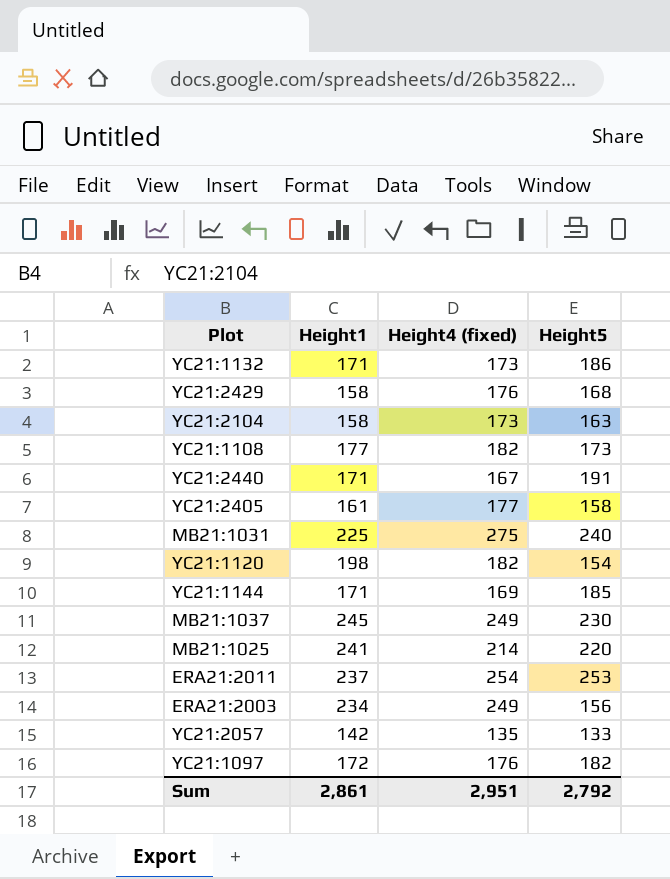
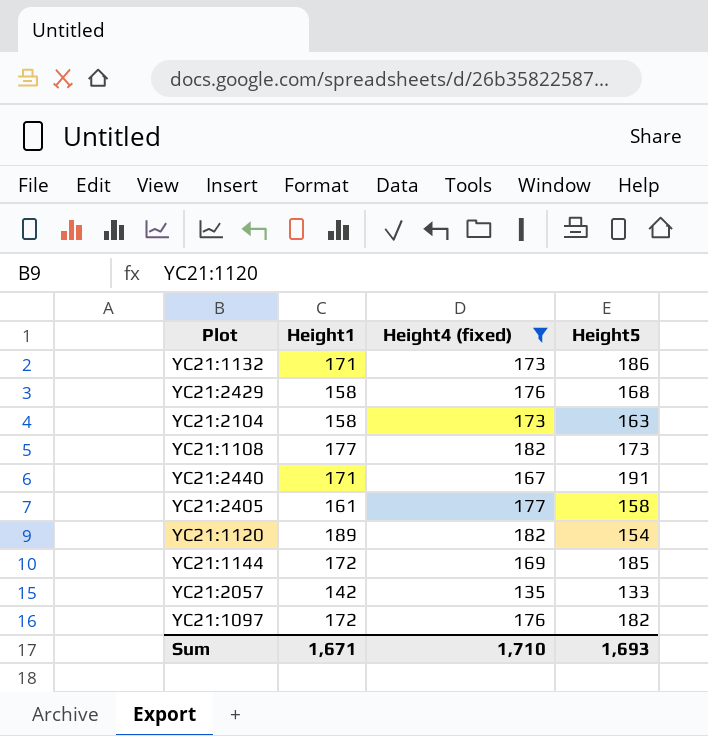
filter: none -> Height4 (fixed) <= 182
YC21:1120 | Height1: 198 -> 189
YC21:1144 | Height1: 171 -> 172
Sum | Height1: 2,861 -> 1,671
Sum | Height4 (fixed): 2,951 -> 1,710
Sum | Height5: 2,792 -> 1,693

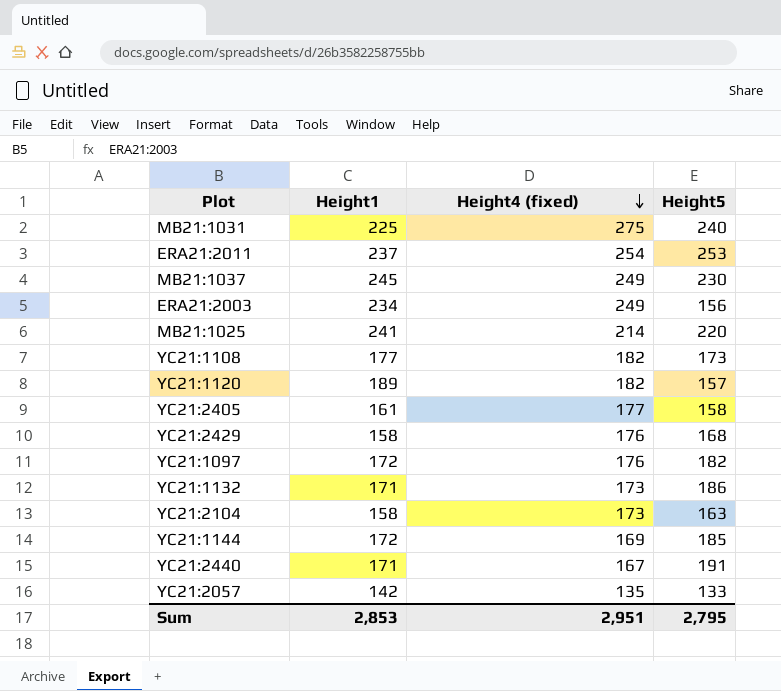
filter: Height4 (fixed) <= 182 -> none
row order: none -> Height4 (fixed) descending
YC21:1120 | Height5: 154 -> 157
Sum | Height1: 1,671 -> 2,853
Sum | Height4 (fixed): 1,710 -> 2,951
Sum | Height5: 1,693 -> 2,795

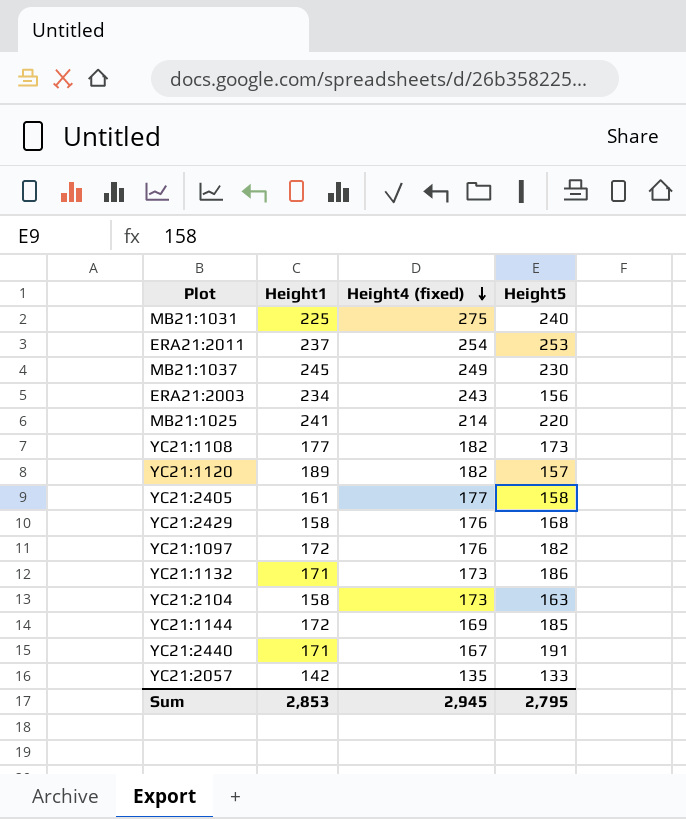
ERA21:2003 | Height4 (fixed): 249 -> 243
Sum | Height4 (fixed): 2,951 -> 2,945

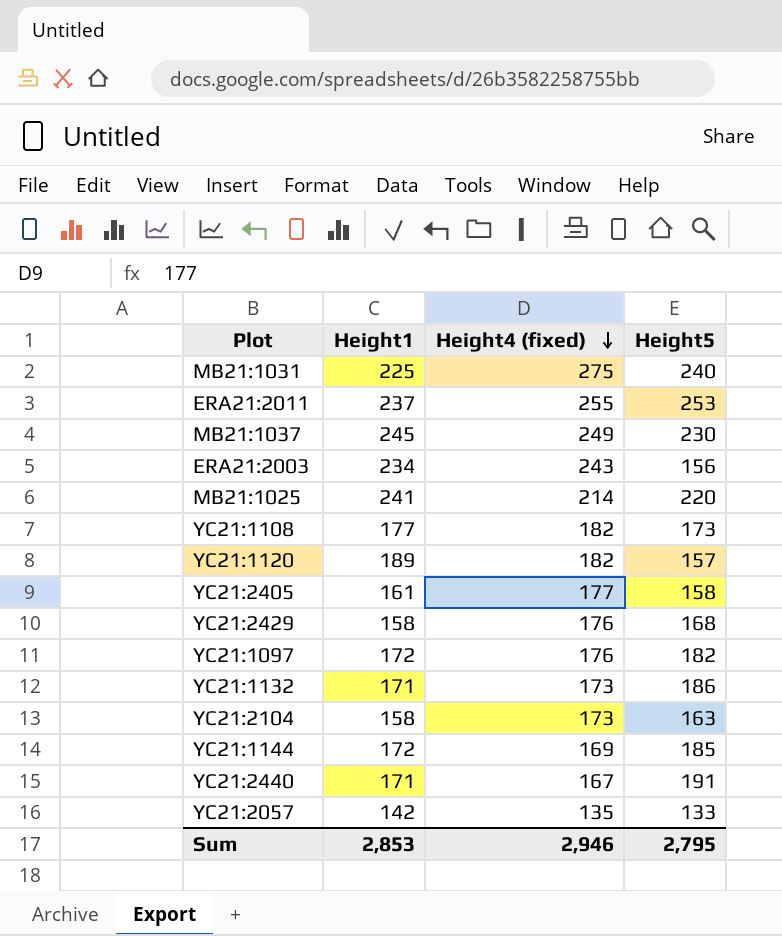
ERA21:2011 | Height4 (fixed): 254 -> 255
Sum | Height4 (fixed): 2,945 -> 2,946

